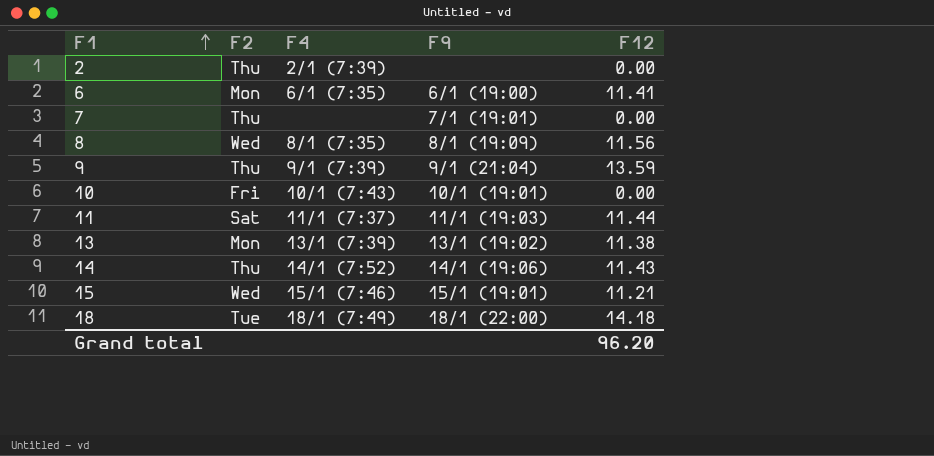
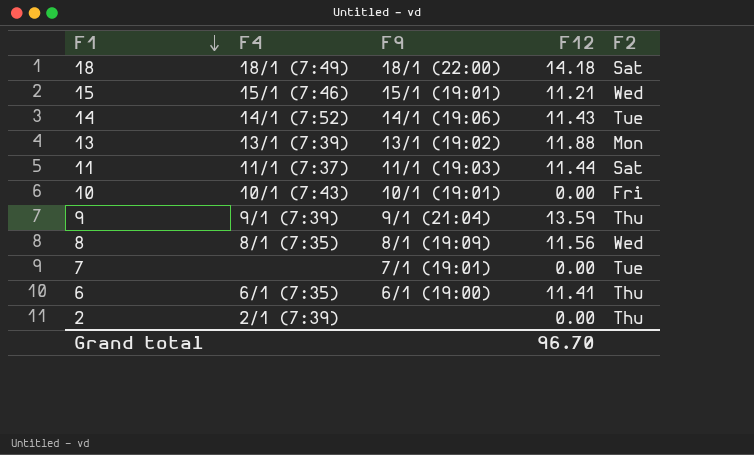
row order: F1 ascending -> F1 descending
column F2 | position: 2 -> 5
18 | F2: Tue -> Sat
14 | F2: Thu -> Tue
13 | F12: 11.38 -> 11.88
7 | F2: Thu -> Tue
6 | F2: Mon -> Thu
Grand total | F12: 96.20 -> 96.70

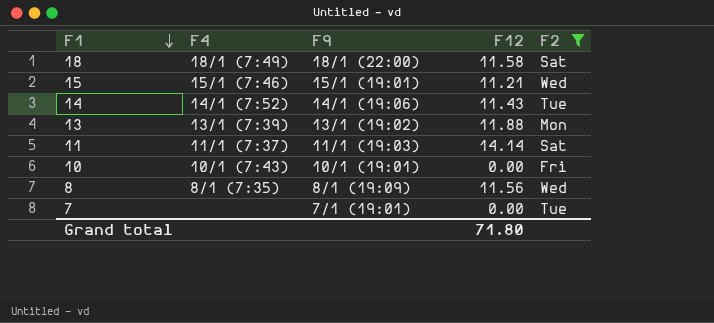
filter: none -> F2 != Thu
18 | F12: 14.18 -> 11.58
11 | F12: 11.44 -> 14.14
Grand total | F12: 96.70 -> 71.80

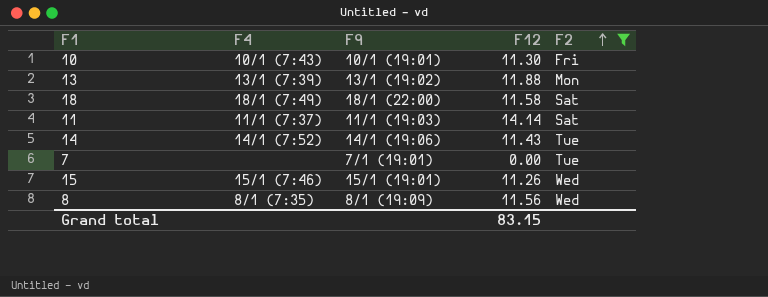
row order: F1 descending -> F2 ascending
10 | F12: 0.00 -> 11.30
15 | F12: 11.21 -> 11.26
Grand total | F12: 71.80 -> 83.15

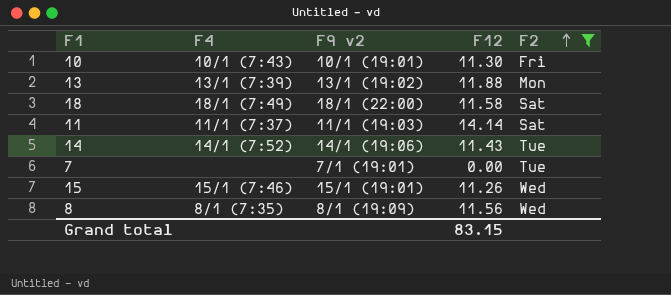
column name: F9 -> F9 v2

